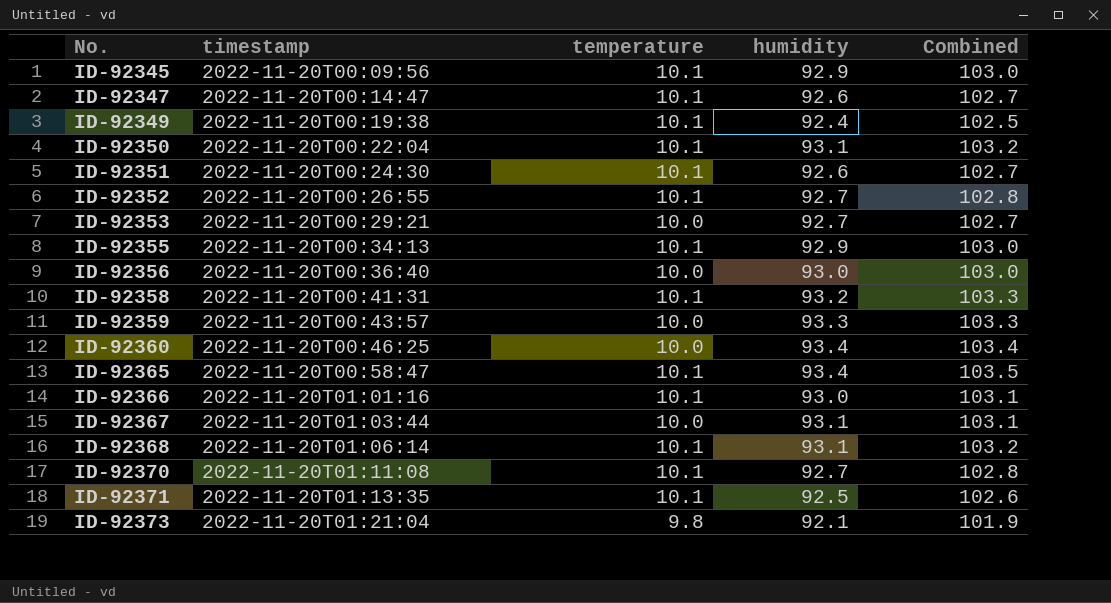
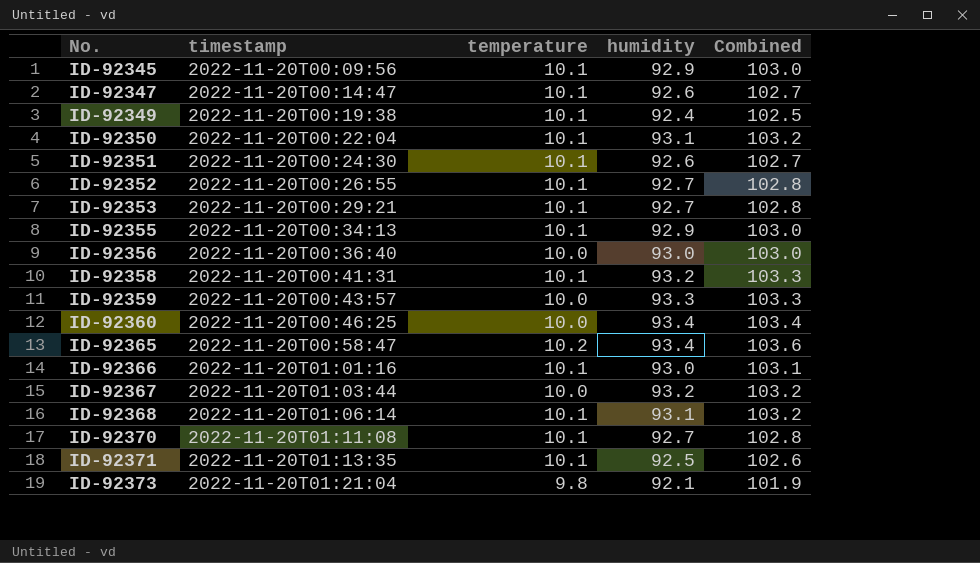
ID-92353 | temperature: 10.0 -> 10.1
ID-92353 | Combined: 102.7 -> 102.8
ID-92365 | temperature: 10.1 -> 10.2
ID-92365 | Combined: 103.5 -> 103.6
ID-92367 | humidity: 93.1 -> 93.2
ID-92367 | Combined: 103.1 -> 103.2

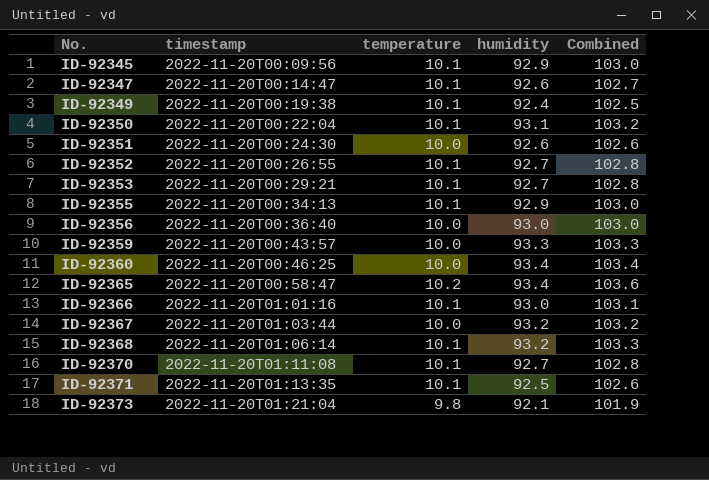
row ID-92358: 2022-11-20T00:41:31 | 10.1 | 93.2 | 103.3 -> none
ID-92351 | temperature: 10.1 -> 10.0
ID-92351 | Combined: 102.7 -> 102.6
ID-92368 | humidity: 93.1 -> 93.2
ID-92368 | Combined: 103.2 -> 103.3

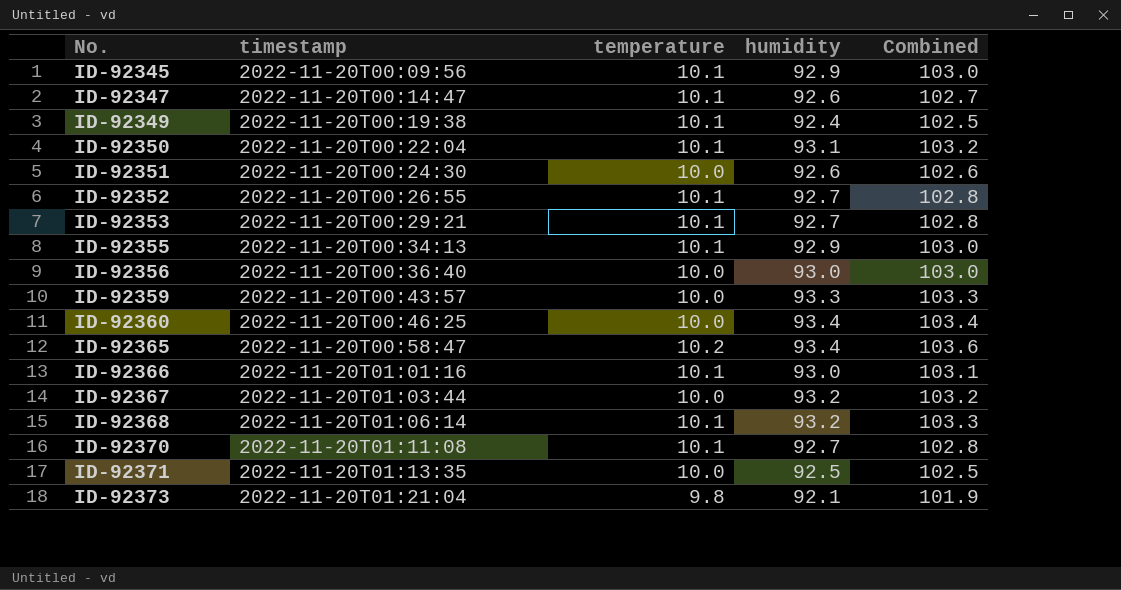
ID-92371 | temperature: 10.1 -> 10.0
ID-92371 | Combined: 102.6 -> 102.5

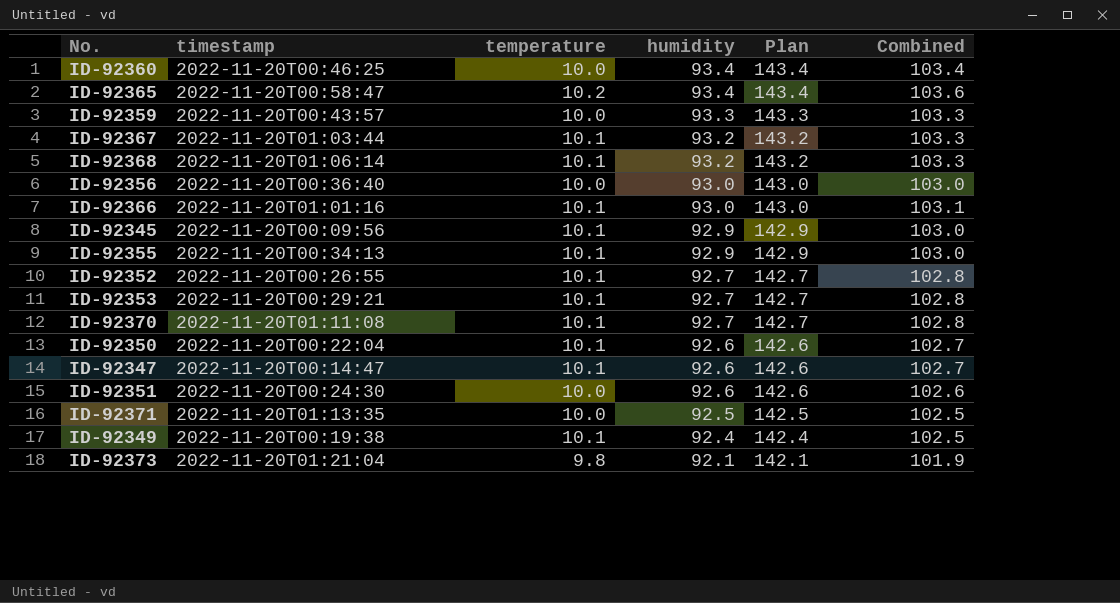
row order: No. ascending -> humidity descending
column Plan | formula: none -> [humidity] + 50
ID-92367 | temperature: 10.0 -> 10.1
ID-92367 | Combined: 103.2 -> 103.3
ID-92350 | humidity: 93.1 -> 92.6
ID-92350 | Combined: 103.2 -> 102.7

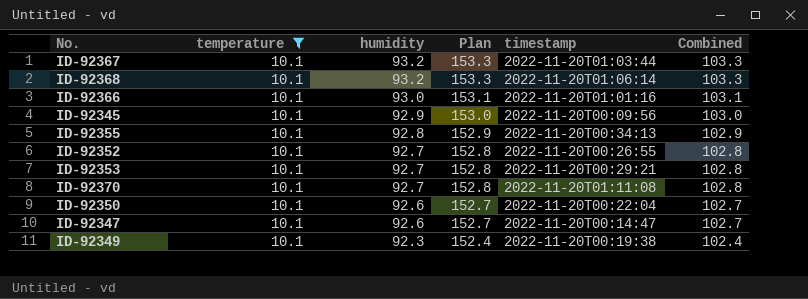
filter: none -> temperature = 10.1
column Plan | formula: [humidity] + 50 -> [Combined] + 50
column timestamp | position: 2 -> 5
ID-92355 | humidity: 92.9 -> 92.8
ID-92355 | Combined: 103.0 -> 102.9
ID-92349 | humidity: 92.4 -> 92.3
ID-92349 | Combined: 102.5 -> 102.4

